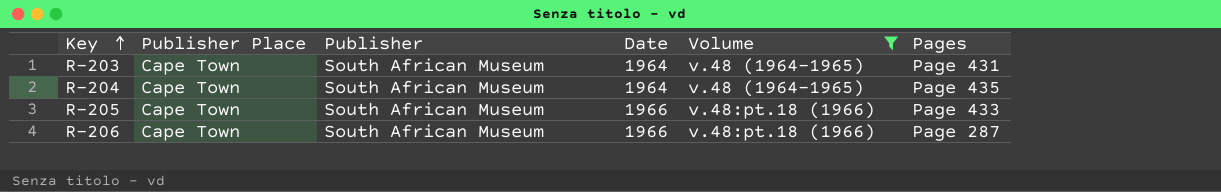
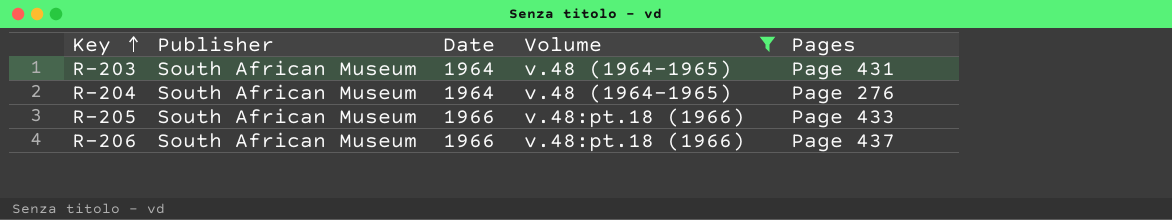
column Publisher Place | position: 2 -> none
R-204 | Pages: Page 435 -> Page 276
R-206 | Pages: Page 287 -> Page 437

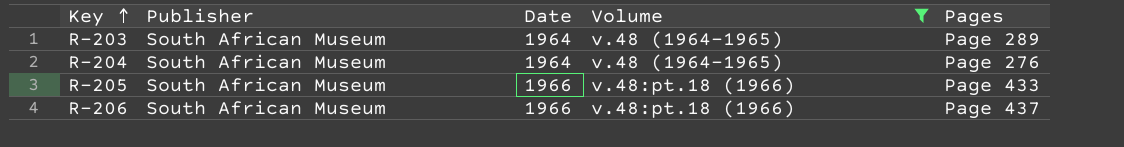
R-203 | Pages: Page 431 -> Page 289

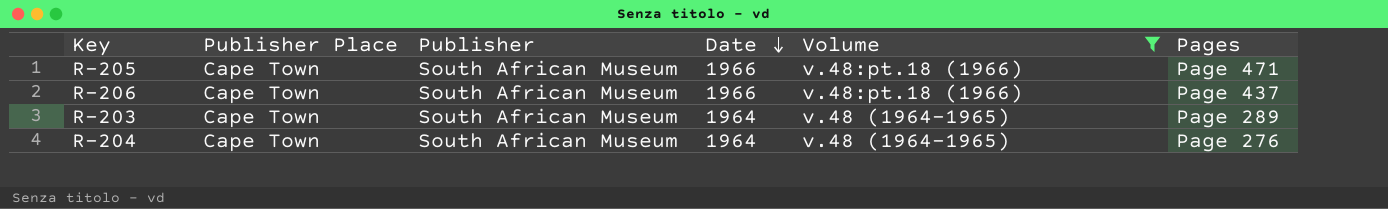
row order: Key ascending -> Date descending
column Publisher Place | position: none -> 2
R-205 | Pages: Page 433 -> Page 471

